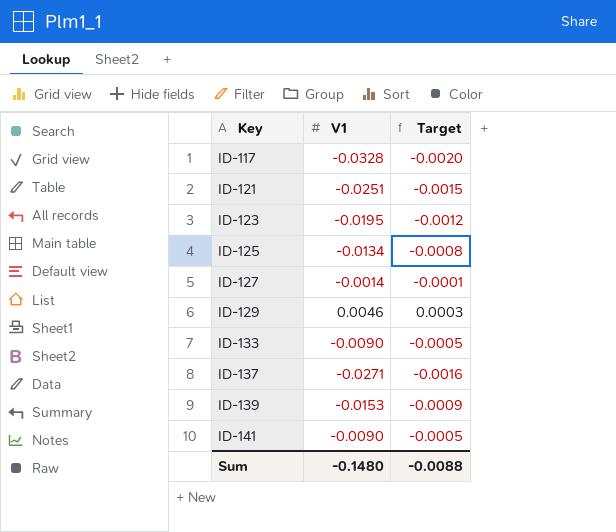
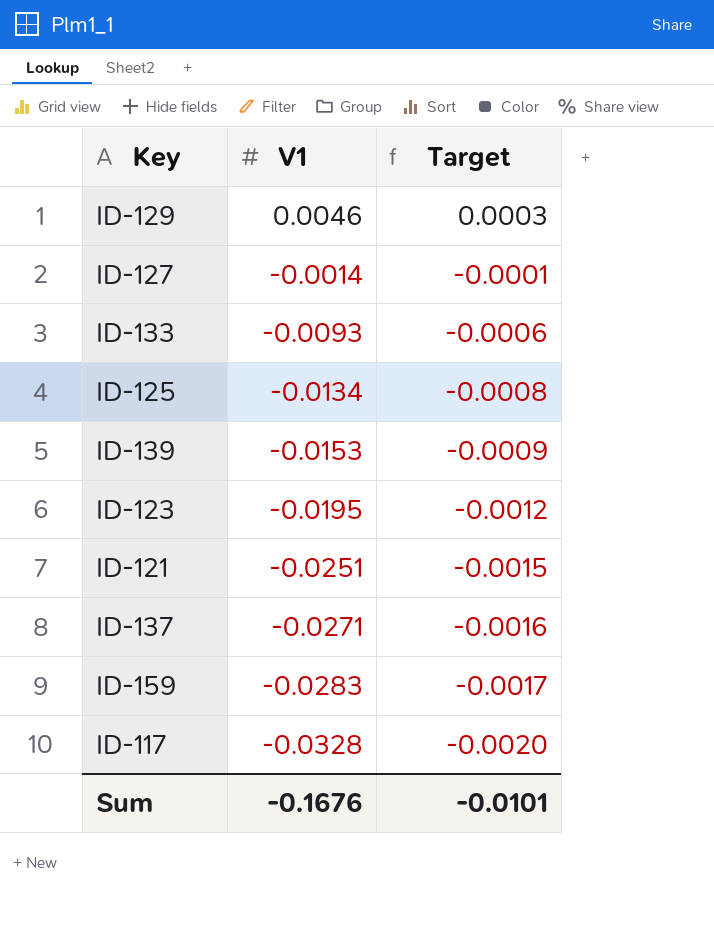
row order: Key ascending -> V1 descending
row ID-141: -0.0090 | -0.0005 -> none
ID-133 | V1: -0.0090 -> -0.0093
ID-133 | Target: -0.0005 -> -0.0006
row ID-159: none -> -0.0283 | -0.0017
Sum | V1: -0.1480 -> -0.1676
Sum | Target: -0.0088 -> -0.0101

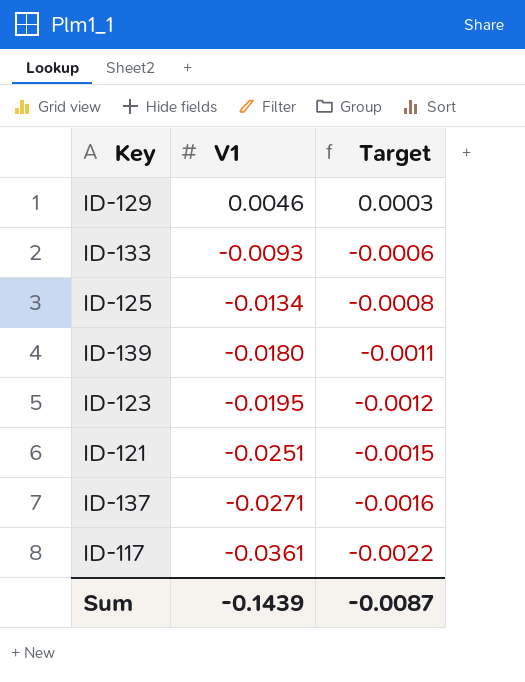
row ID-127: -0.0014 | -0.0001 -> none
row ID-159: -0.0283 | -0.0017 -> none
ID-139 | V1: -0.0153 -> -0.0180
ID-139 | Target: -0.0009 -> -0.0011
ID-117 | V1: -0.0328 -> -0.0361
ID-117 | Target: -0.0020 -> -0.0022
Sum | V1: -0.1676 -> -0.1439
Sum | Target: -0.0101 -> -0.0087

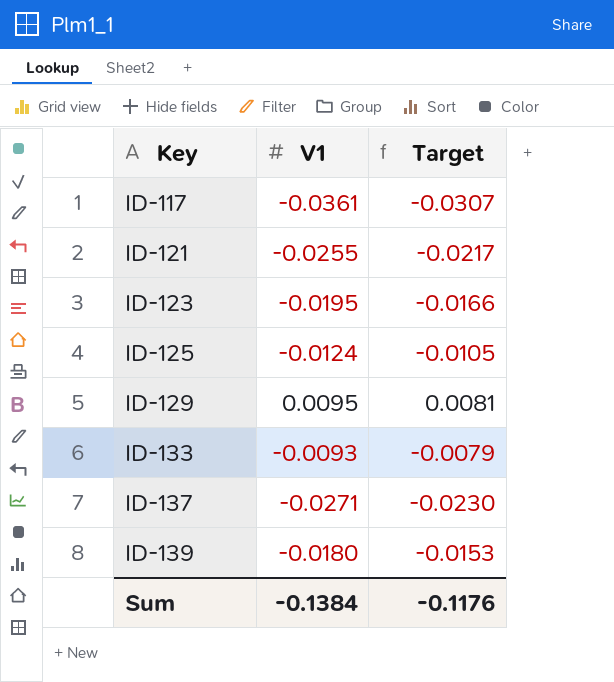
row order: V1 descending -> Key ascending
column Target | formula: [V1] * 0.06 -> [V1] * 0.85
ID-121 | V1: -0.0251 -> -0.0255
ID-125 | V1: -0.0134 -> -0.0124
ID-129 | V1: 0.0046 -> 0.0095
Sum | V1: -0.1439 -> -0.1384
Sum | Target: -0.0087 -> -0.1176

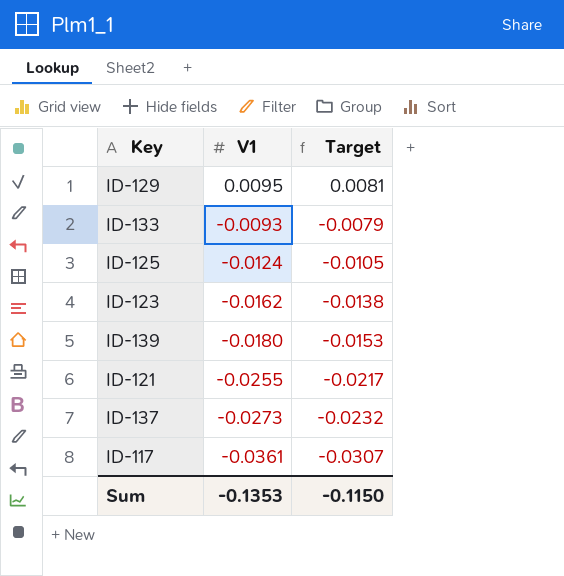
row order: Key ascending -> V1 descending
ID-123 | V1: -0.0195 -> -0.0162
ID-123 | Target: -0.0166 -> -0.0138
ID-137 | V1: -0.0271 -> -0.0273
ID-137 | Target: -0.0230 -> -0.0232
Sum | V1: -0.1384 -> -0.1353
Sum | Target: -0.1176 -> -0.1150

